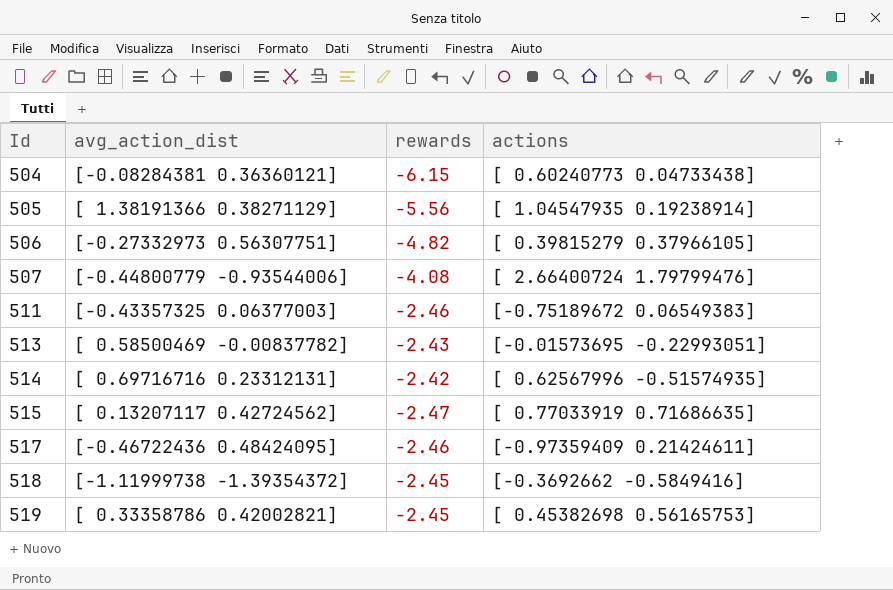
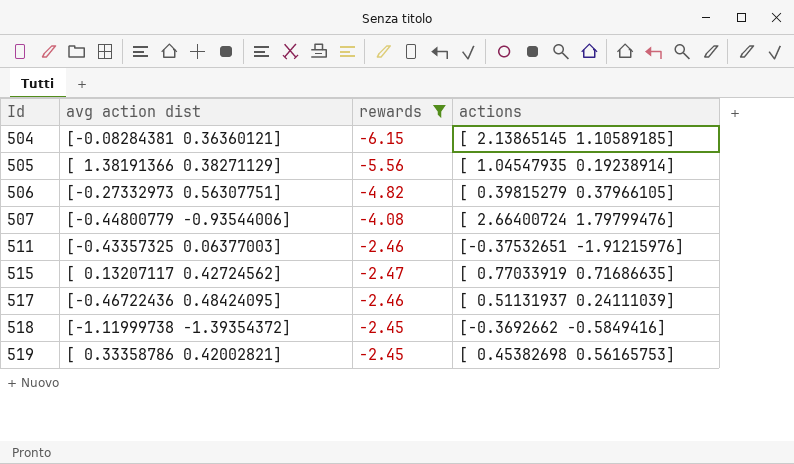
filter: none -> rewards <= -2.45
column name: avg_action_dist -> avg action dist
504 | actions: [ 0.60240773 0.04733438] -> [ 2.13865145 1.10589185]
511 | actions: [-0.75189672 0.06549383] -> [-0.37532651 -1.91215976]
517 | actions: [-0.97359409 0.21424611] -> [ 0.51131937 0.24111039]

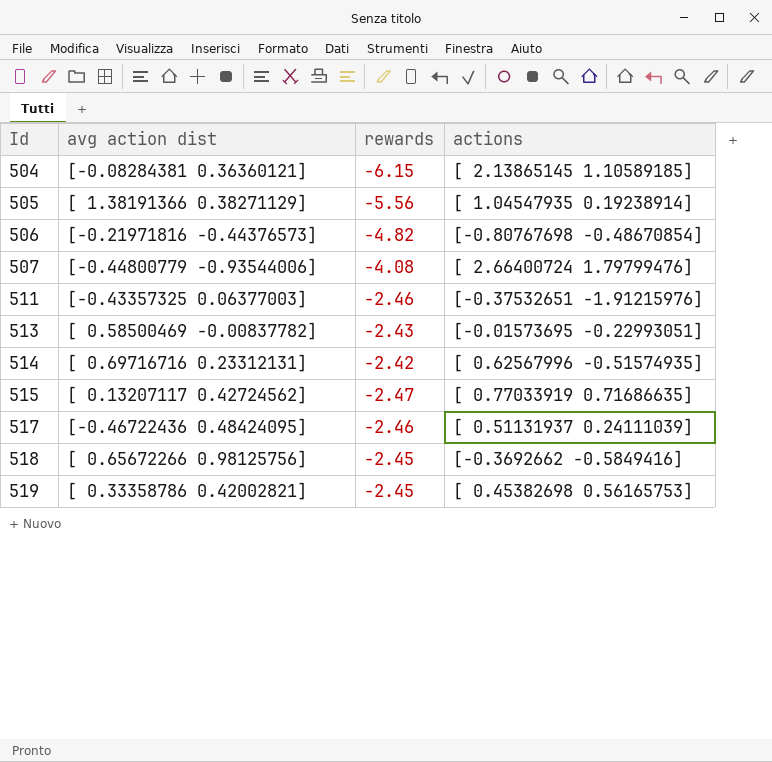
filter: rewards <= -2.45 -> none
506 | avg action dist: [-0.27332973 0.56307751] -> [-0.21971816 -0.44376573]
506 | actions: [ 0.39815279 0.37966105] -> [-0.80767698 -0.48670854]
518 | avg action dist: [-1.11999738 -1.39354372] -> [ 0.65672266 0.98125756]

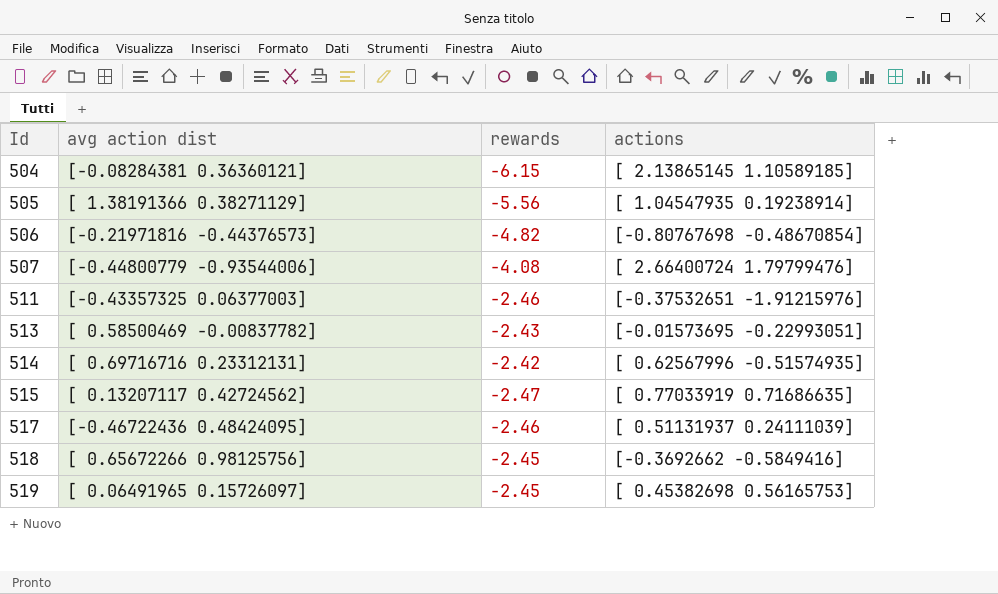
519 | avg action dist: [ 0.33358786 0.42002821] -> [ 0.06491965 0.15726097]

